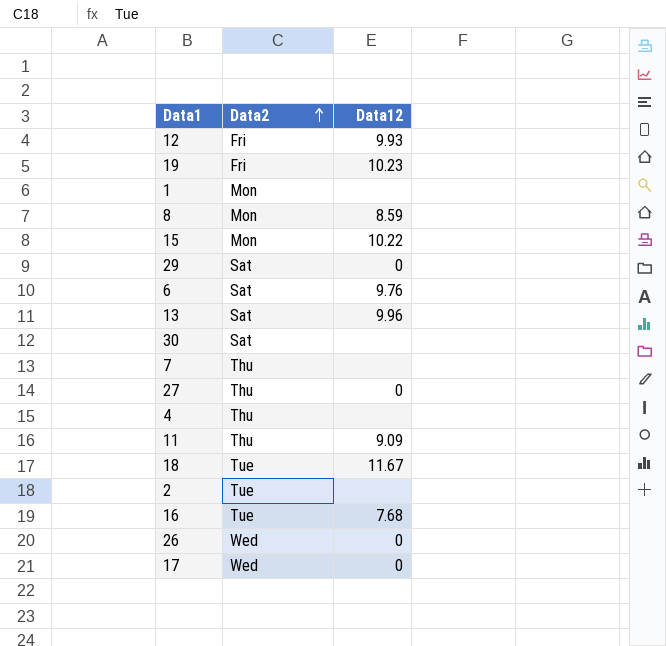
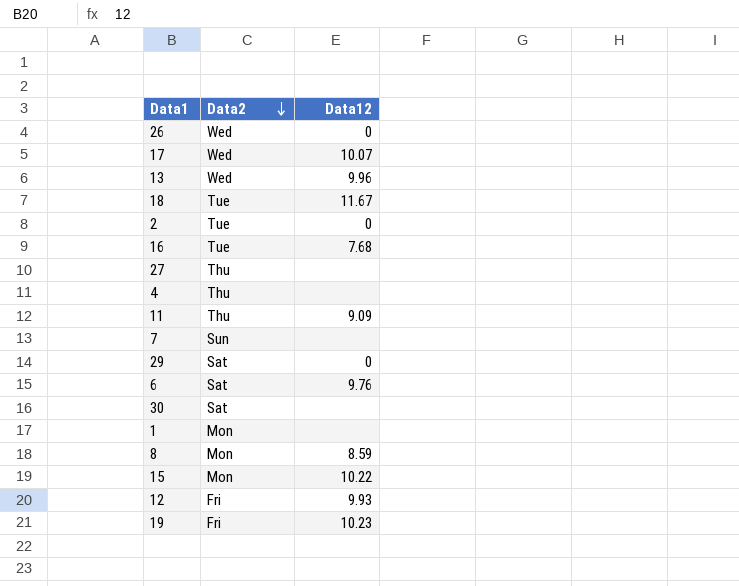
row order: Data2 ascending -> Data2 descending
17 | Data12: 0 -> 10.07
13 | Data2: Sat -> Wed
2 | Data12: none -> 0
27 | Data12: 0 -> none
7 | Data2: Thu -> Sun

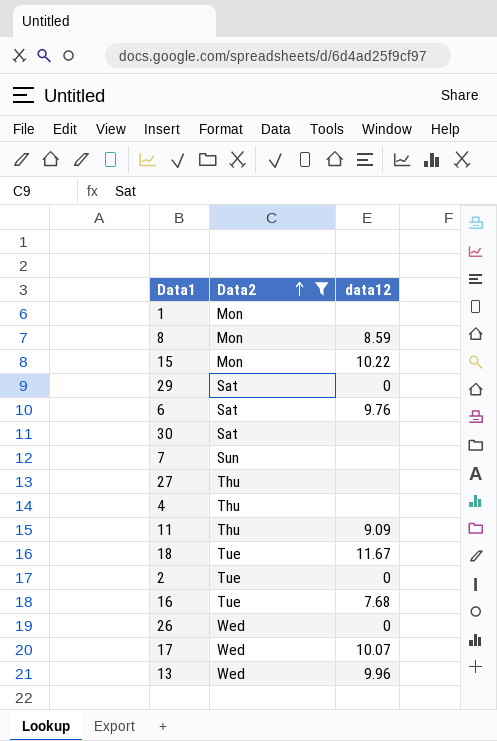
filter: none -> Data2 != Fri
row order: Data2 descending -> Data2 ascending
column name: Data12 -> data12

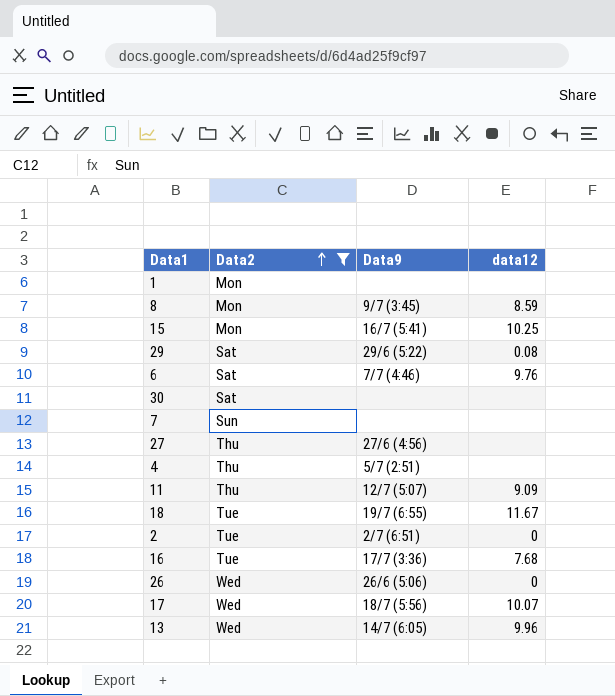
column Data9 | position: none -> 3
15 | data12: 10.22 -> 10.25
29 | data12: 0 -> 0.08

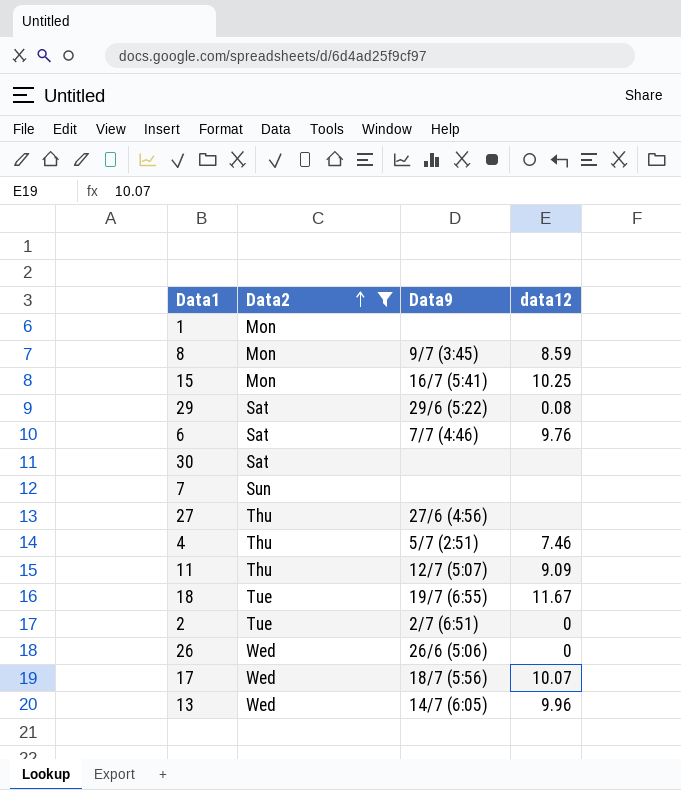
row 16: Tue | 17/7 (3:36) | 7.68 -> none
4 | data12: none -> 7.46

